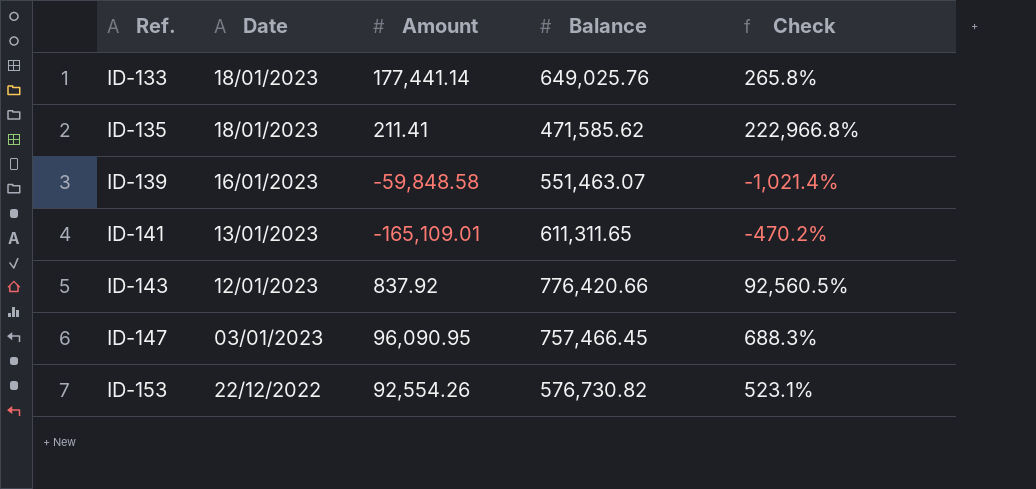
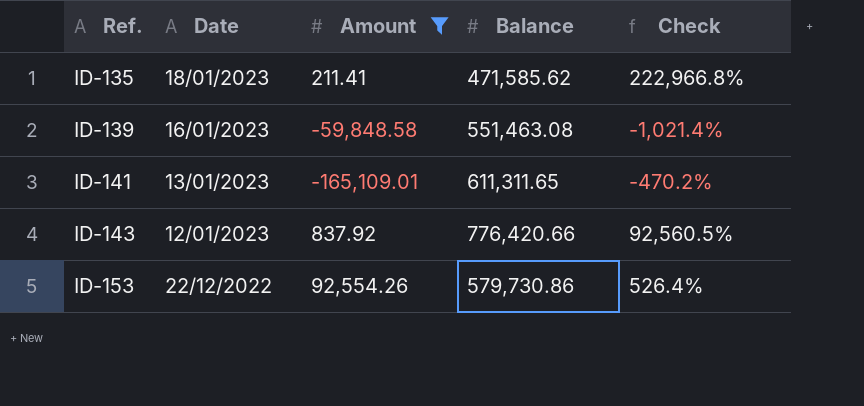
filter: none -> Amount <= 92,554.26
ID-139 | Balance: 551,463.07 -> 551,463.08
ID-153 | Balance: 576,730.82 -> 579,730.86
ID-153 | Check: 523.1% -> 526.4%

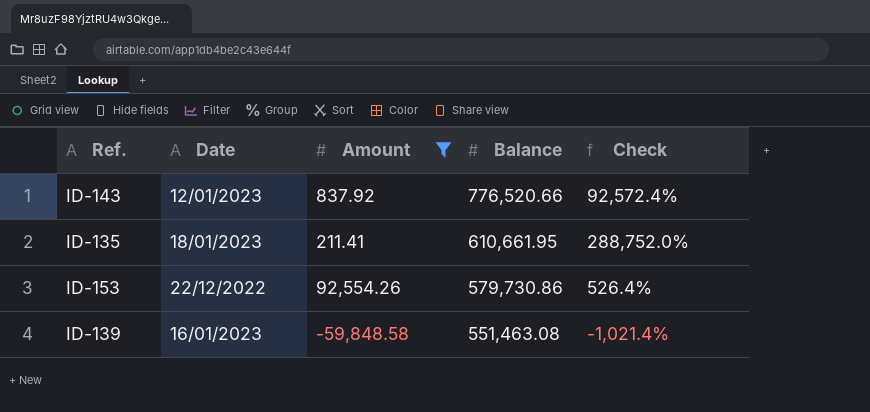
row order: Ref. ascending -> Balance descending
row ID-141: 13/01/2023 | -165,109.01 | 611,311.65 | -470.2% -> none
ID-143 | Balance: 776,420.66 -> 776,520.66
ID-143 | Check: 92,560.5% -> 92,572.4%
ID-135 | Balance: 471,585.62 -> 610,661.95
ID-135 | Check: 222,966.8% -> 288,752.0%

